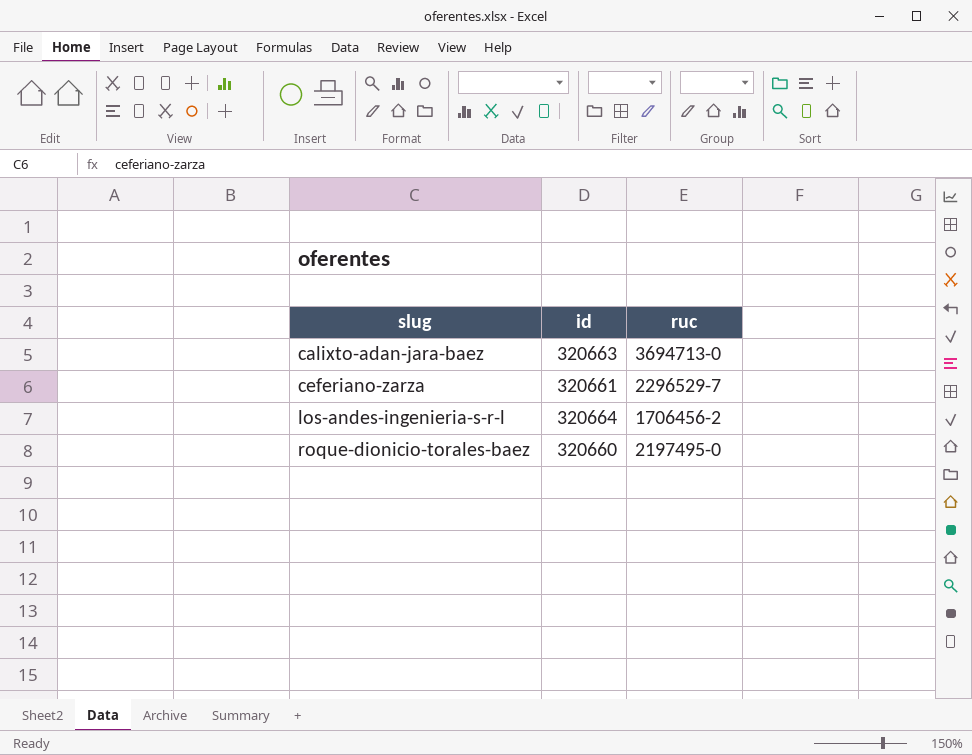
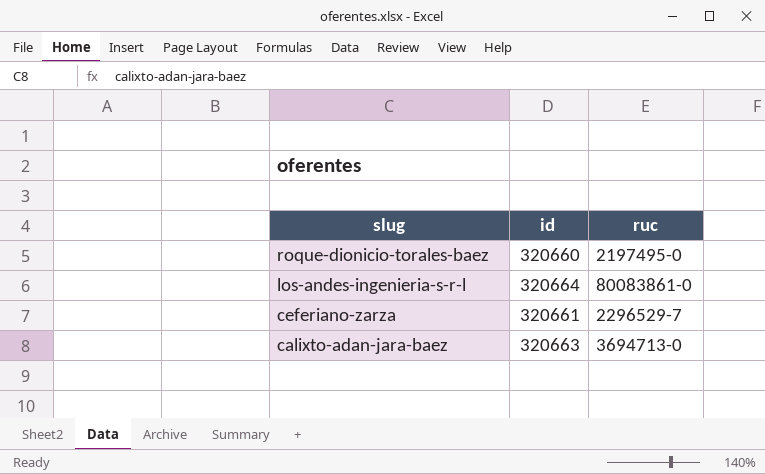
row order: slug ascending -> slug descending
los-andes-ingenieria-s-r-l | ruc: 1706456-2 -> 80083861-0

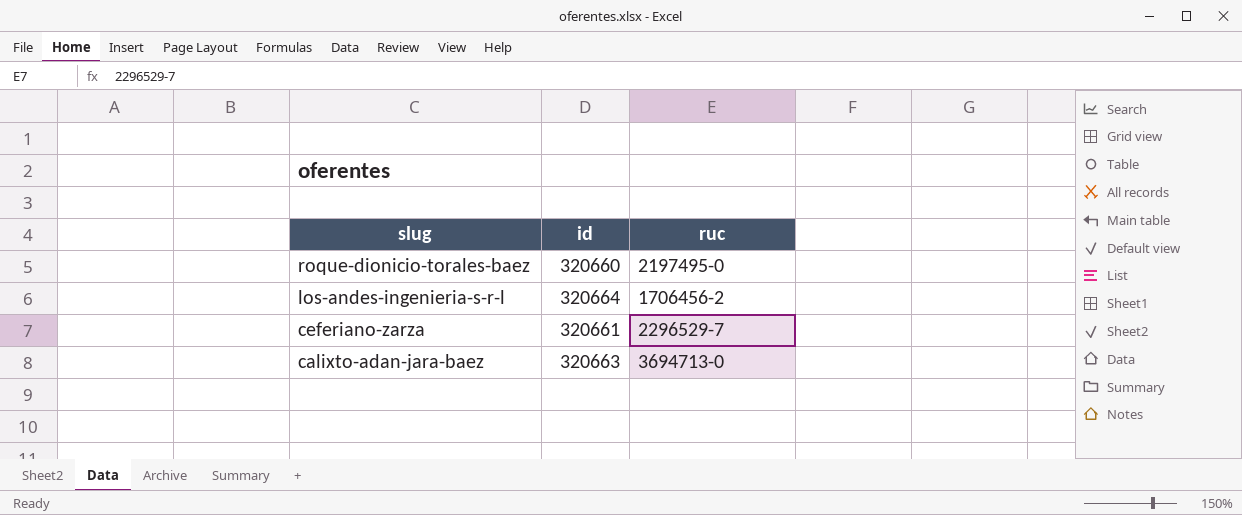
los-andes-ingenieria-s-r-l | ruc: 80083861-0 -> 1706456-2

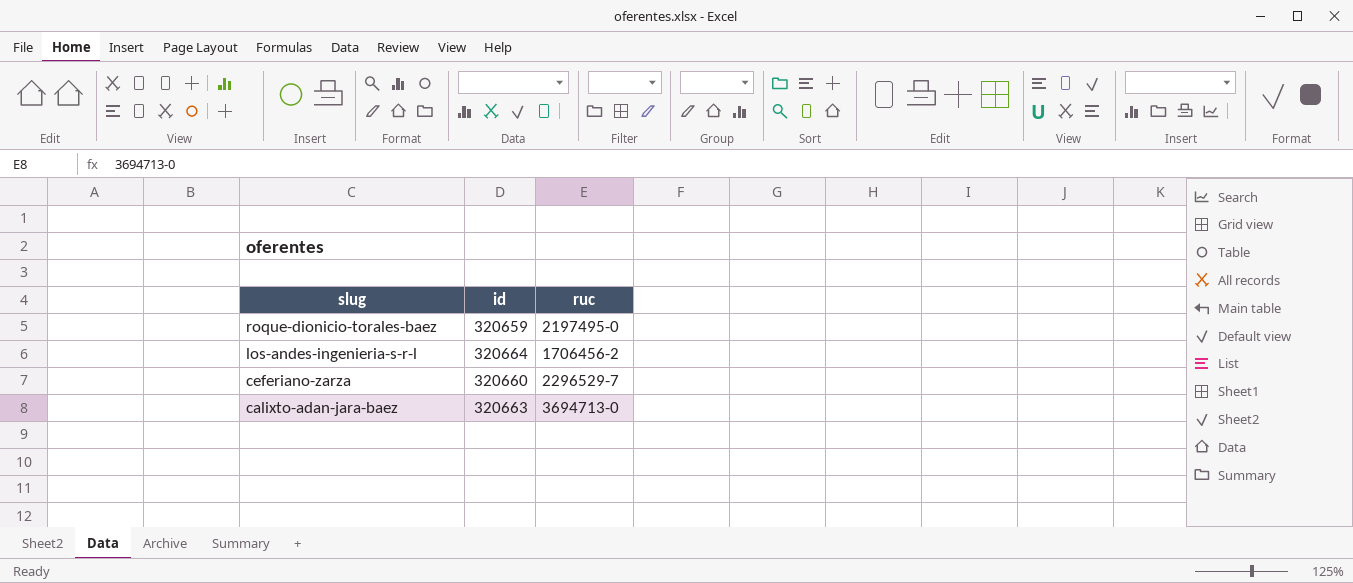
roque-dionicio-torales-baez | id: 320660 -> 320659
ceferiano-zarza | id: 320661 -> 320660

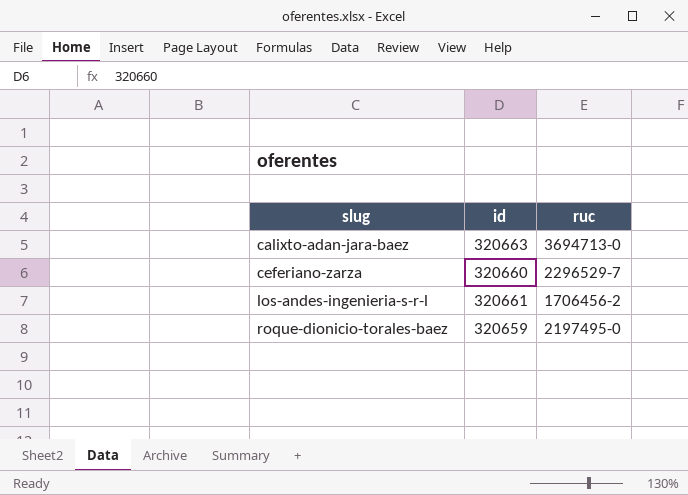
row order: slug descending -> slug ascending
los-andes-ingenieria-s-r-l | id: 320664 -> 320661

